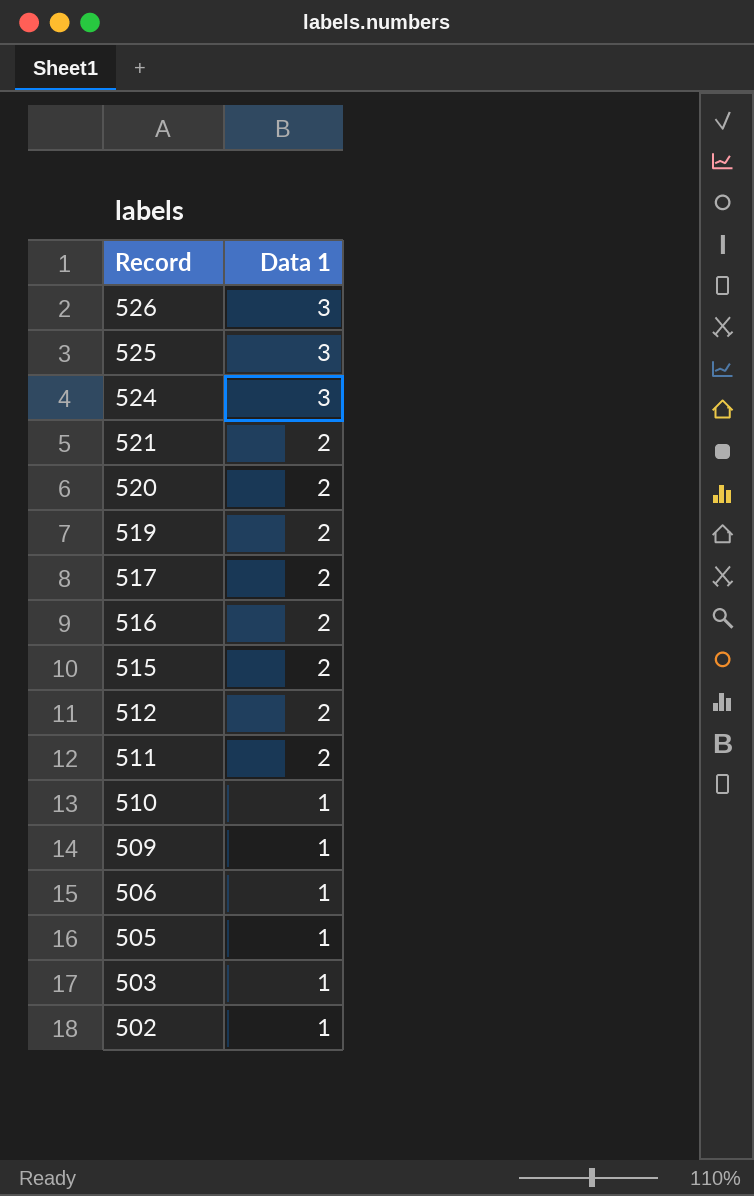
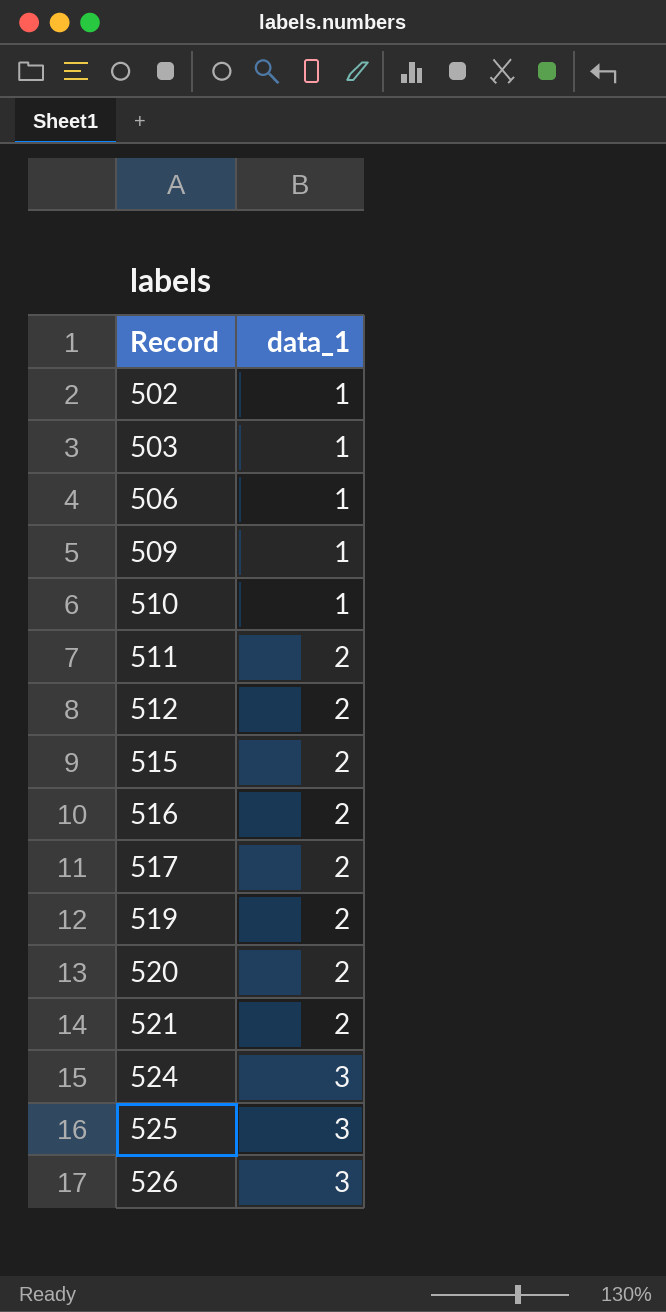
row order: Record descending -> Record ascending
column name: Data 1 -> data_1
row 505: 1 -> none

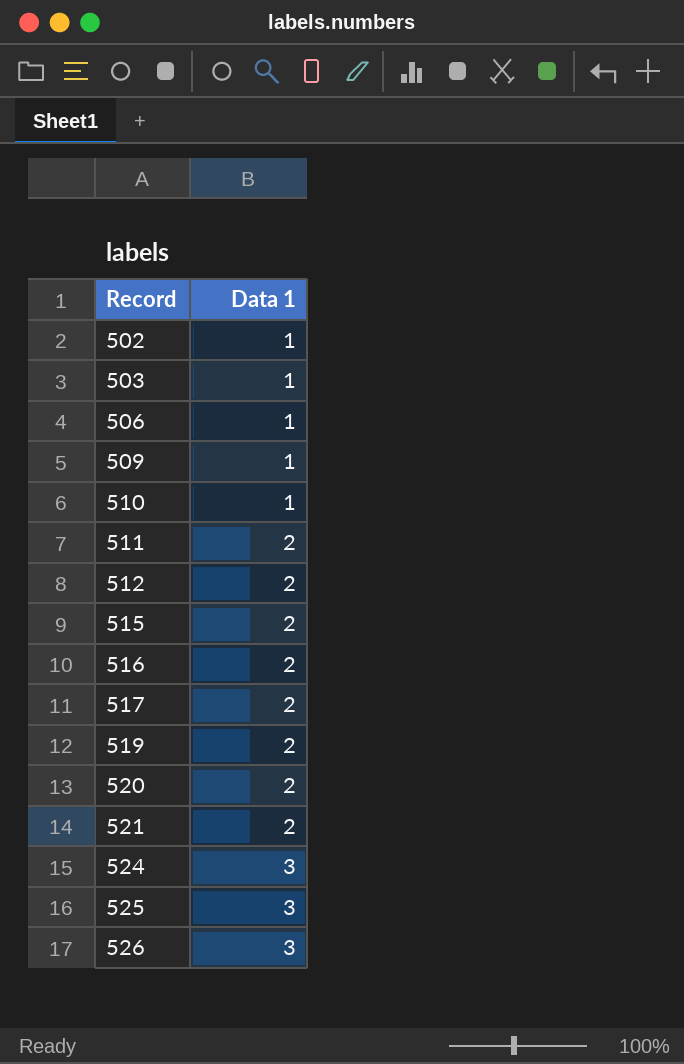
column name: data_1 -> Data 1

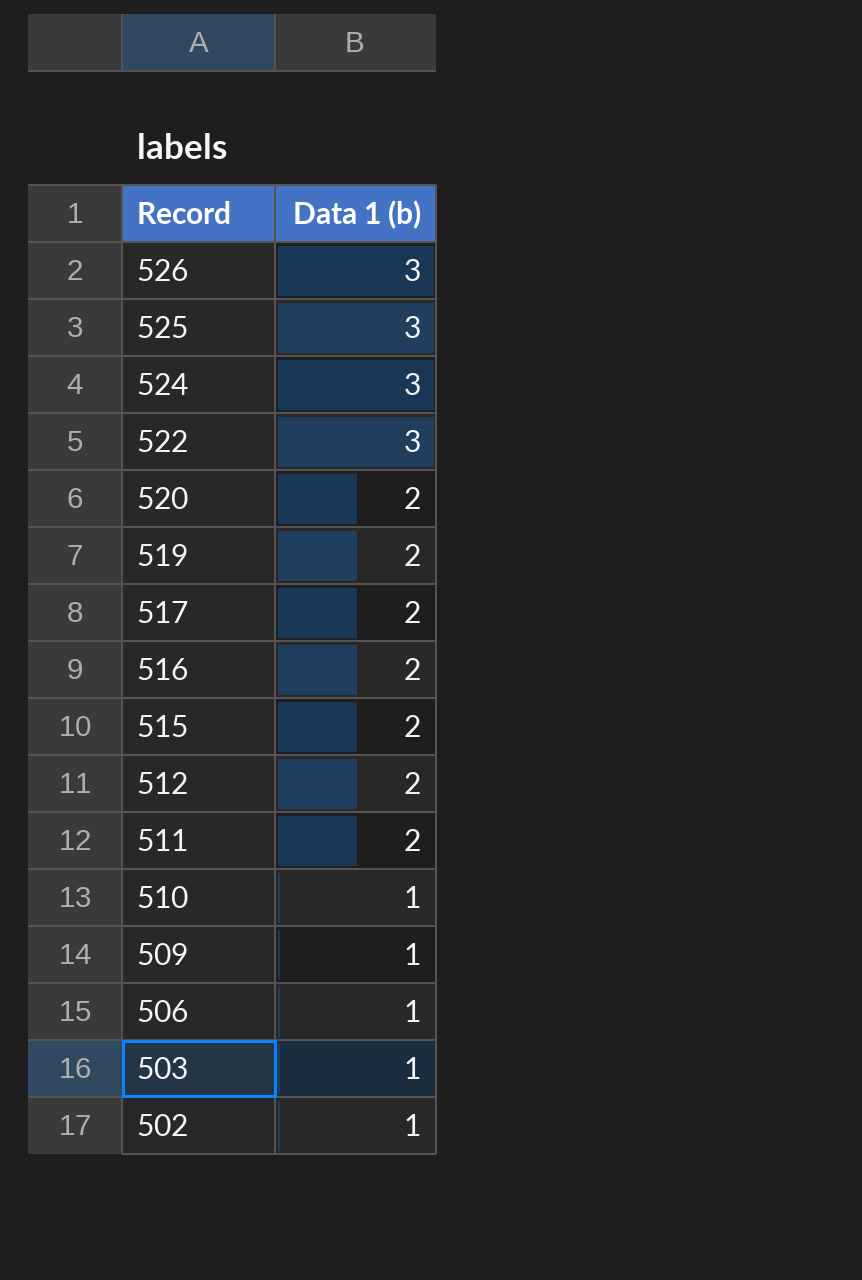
row order: Record ascending -> Record descending
column name: Data 1 -> Data 1 (b)
row 521: 2 -> none
row 522: none -> 3

